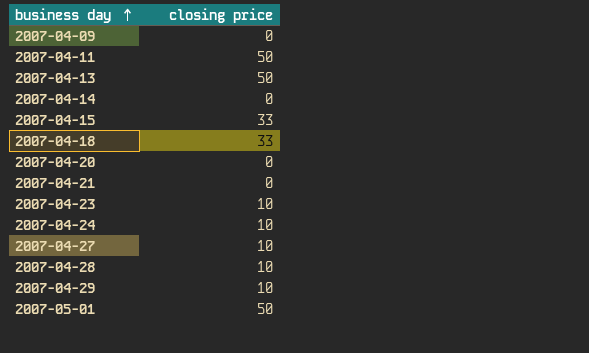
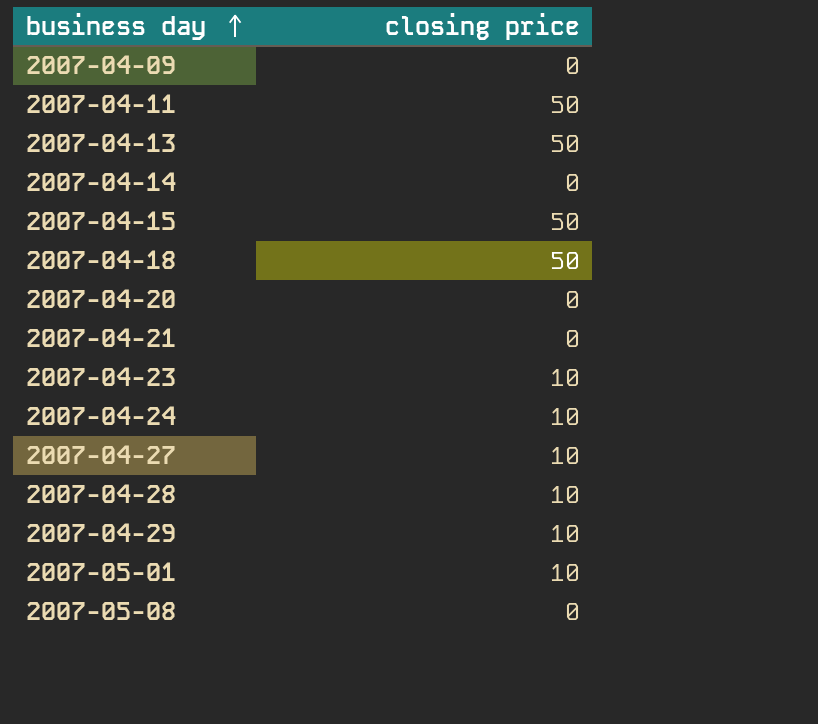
2007-04-15 | closing price: 33 -> 50
2007-04-18 | closing price: 33 -> 50
2007-05-01 | closing price: 50 -> 10
row 2007-05-08: none -> 0

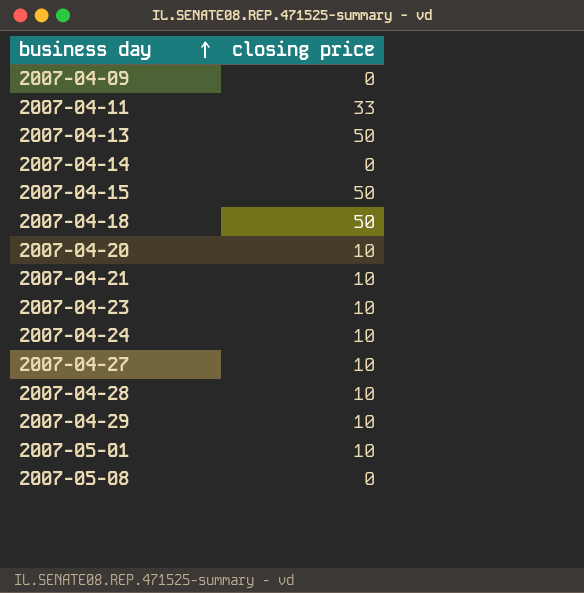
2007-04-11 | closing price: 50 -> 33
2007-04-20 | closing price: 0 -> 10
2007-04-21 | closing price: 0 -> 10

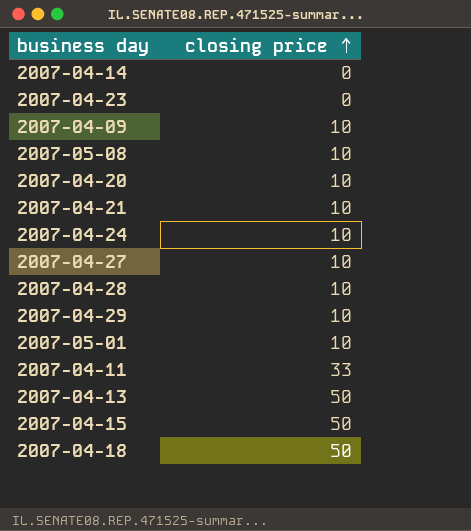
row order: business day ascending -> closing price ascending
2007-04-23 | closing price: 10 -> 0
2007-04-09 | closing price: 0 -> 10
2007-05-08 | closing price: 0 -> 10

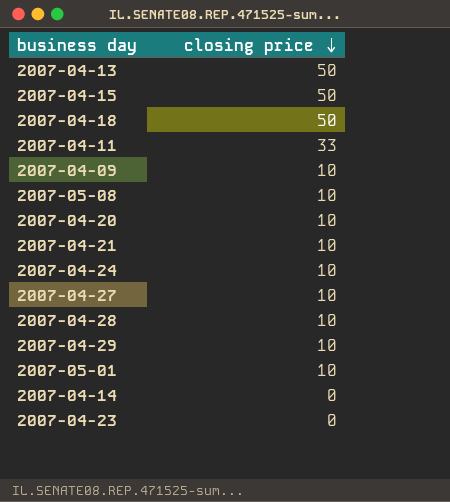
row order: closing price ascending -> closing price descending

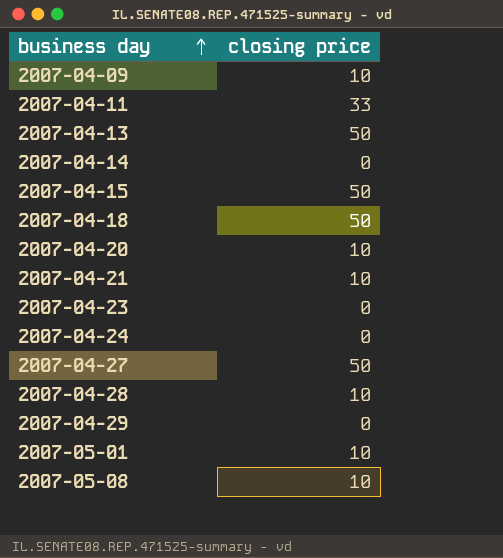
row order: closing price descending -> business day ascending
2007-04-24 | closing price: 10 -> 0
2007-04-27 | closing price: 10 -> 50
2007-04-29 | closing price: 10 -> 0

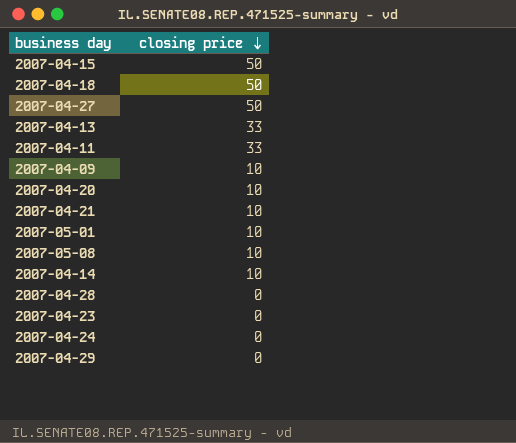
row order: business day ascending -> closing price descending
2007-04-13 | closing price: 50 -> 33
2007-04-14 | closing price: 0 -> 10
2007-04-28 | closing price: 10 -> 0

